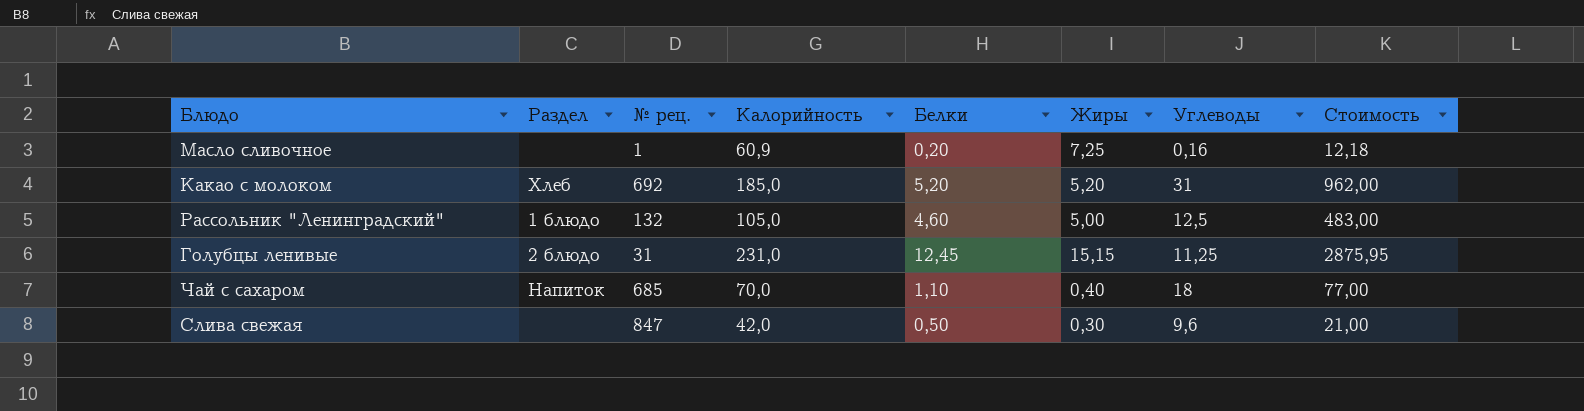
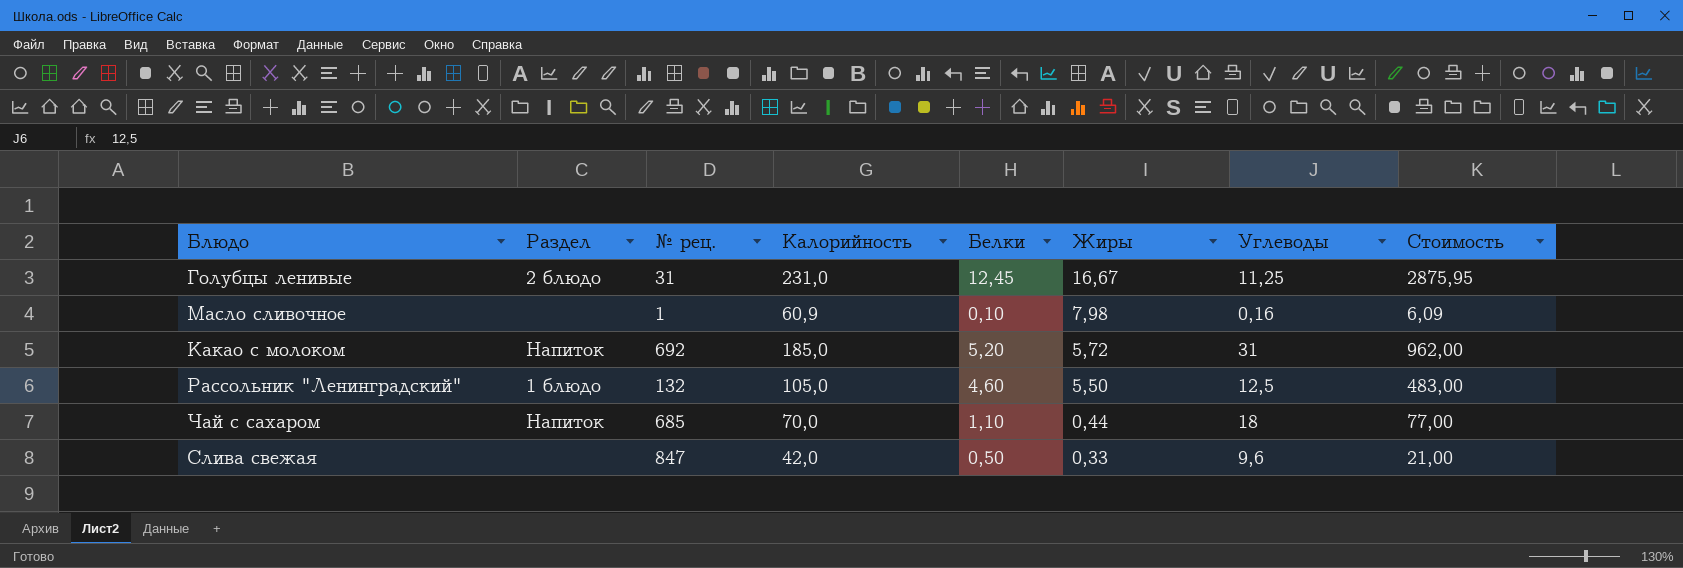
row order: none -> Жиры descending
Голубцы ленивые | Жиры: 15,15 -> 16,67
Масло сливочное | Белки: 0,20 -> 0,10
Масло сливочное | Жиры: 7,25 -> 7,98
Масло сливочное | Стоимость: 12,18 -> 6,09
Какао с молоком | Раздел: Хлеб -> Напиток
Какао с молоком | Жиры: 5,20 -> 5,72
Рассольник "Ленинградский" | Жиры: 5,00 -> 5,50
Чай с сахаром | Жиры: 0,40 -> 0,44
Слива свежая | Жиры: 0,30 -> 0,33

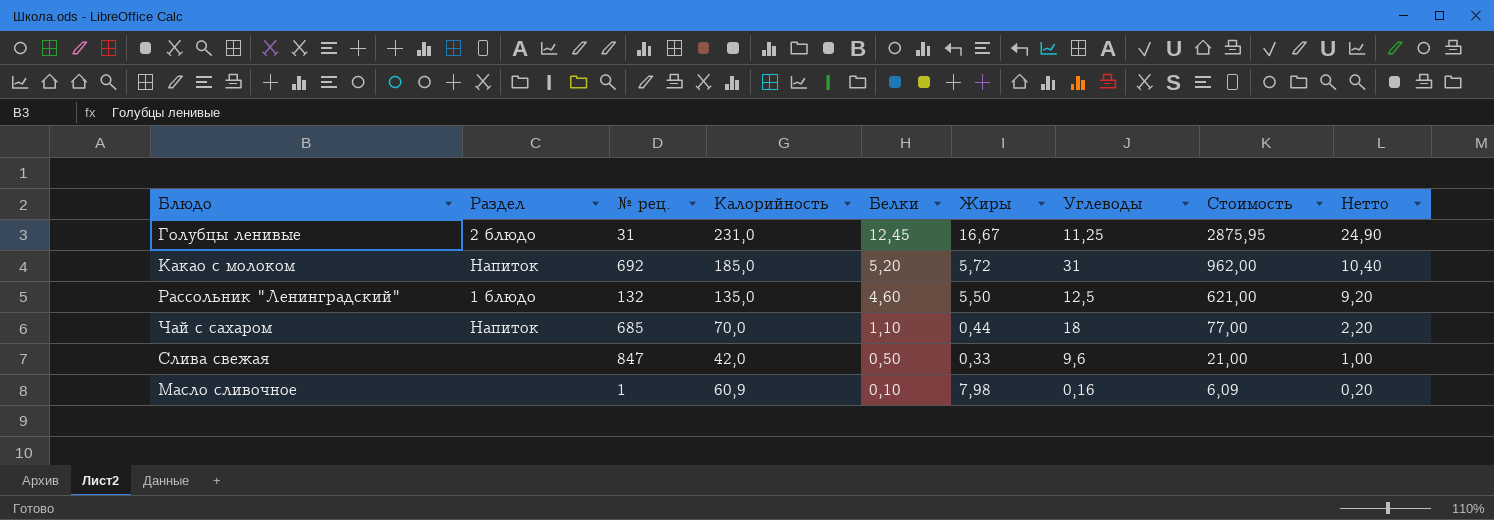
row order: Жиры descending -> Белки descending
column Нетто | formula: none -> [Белки] * 2
Рассольник "Ленинградский" | Калорийность: 105,0 -> 135,0
Рассольник "Ленинградский" | Стоимость: 483,00 -> 621,00

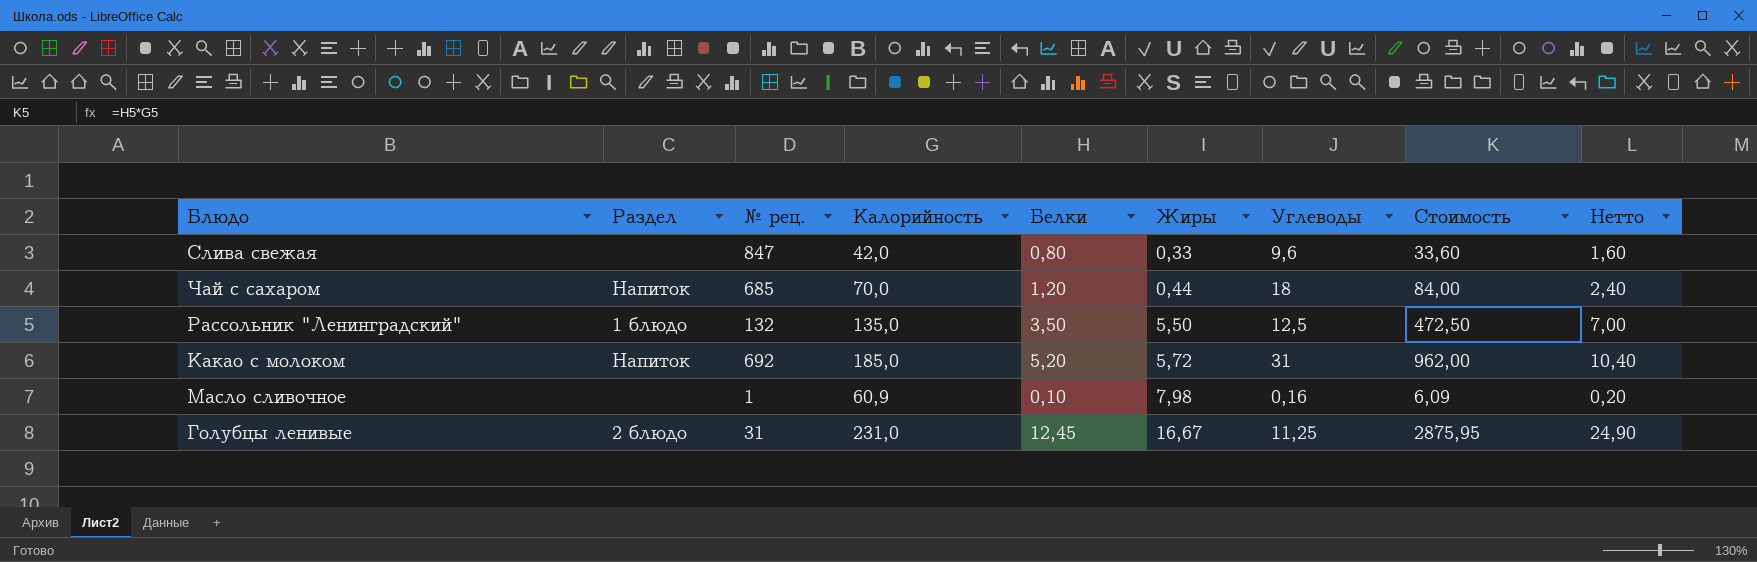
row order: Белки descending -> Жиры ascending
Слива свежая | Белки: 0,50 -> 0,80
Слива свежая | Стоимость: 21,00 -> 33,60
Слива свежая | Нетто: 1,00 -> 1,60
Чай с сахаром | Белки: 1,10 -> 1,20
Чай с сахаром | Стоимость: 77,00 -> 84,00
Чай с сахаром | Нетто: 2,20 -> 2,40
Рассольник "Ленинградский" | Белки: 4,60 -> 3,50
Рассольник "Ленинградский" | Стоимость: 621,00 -> 472,50
Рассольник "Ленинградский" | Нетто: 9,20 -> 7,00

